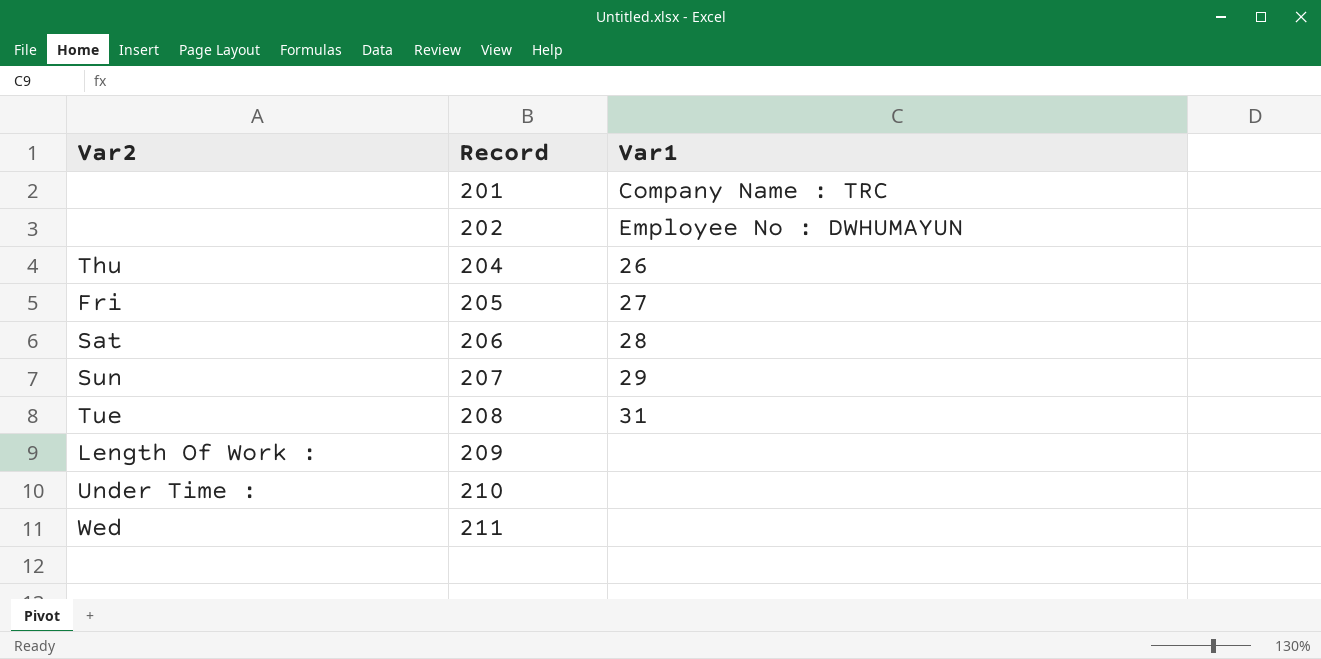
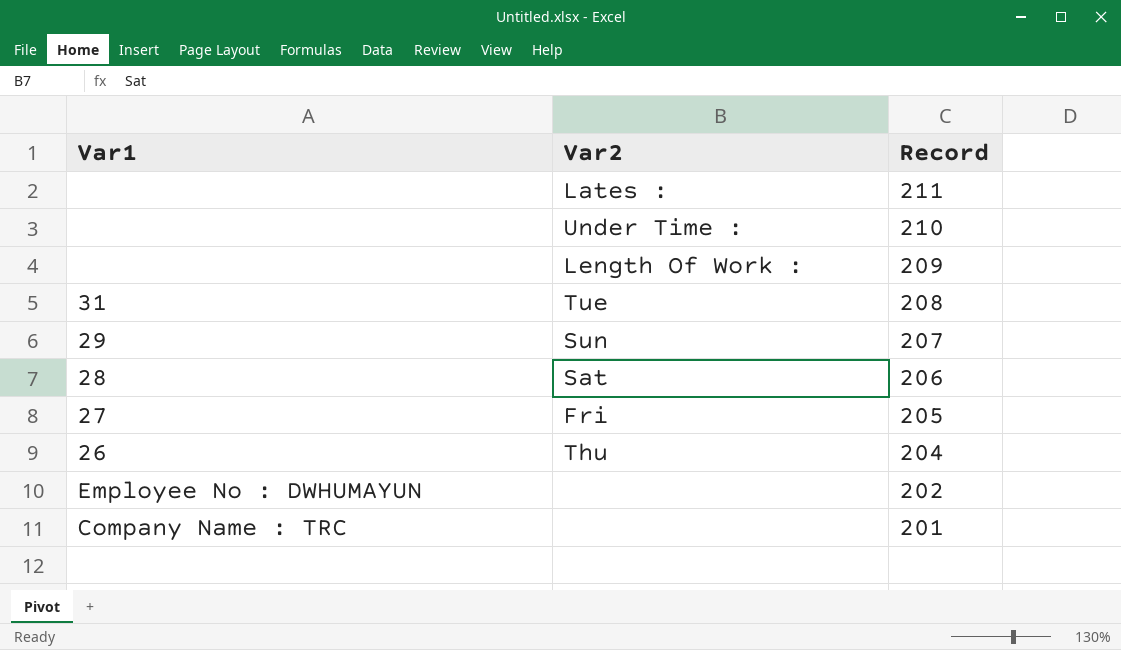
row order: Record ascending -> Record descending
column Var1 | position: 3 -> 1
211 | Var2: Wed -> Lates :

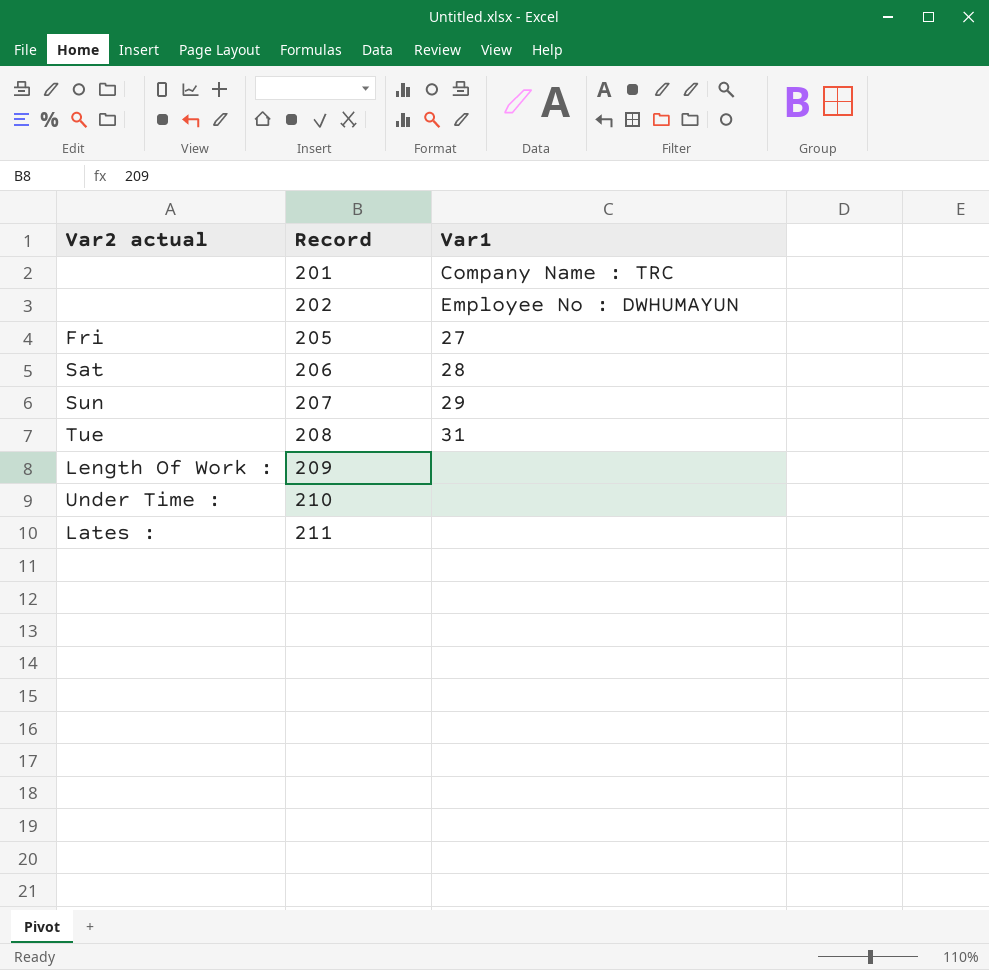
row order: Record descending -> Record ascending
column name: Var2 -> Var2 actual
column Var1 | position: 1 -> 3
row 204: 26 | Thu -> none

